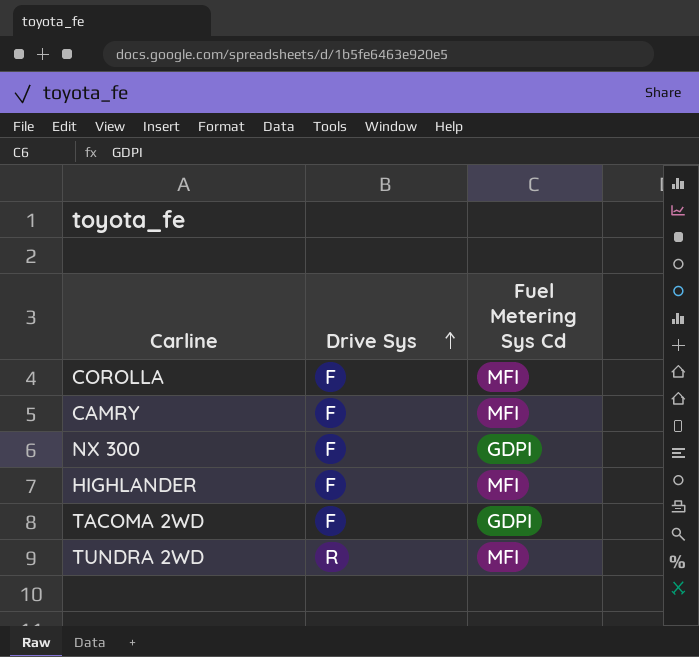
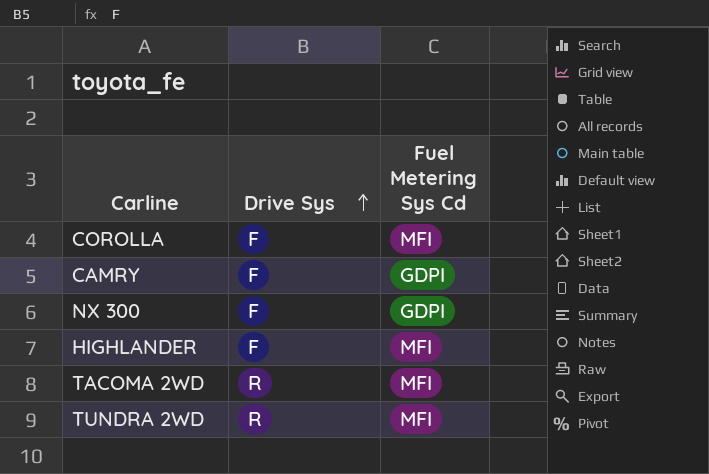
CAMRY | Fuel Metering Sys Cd: MFI -> GDPI
TACOMA 2WD | Drive Sys: F -> R
TACOMA 2WD | Fuel Metering Sys Cd: GDPI -> MFI

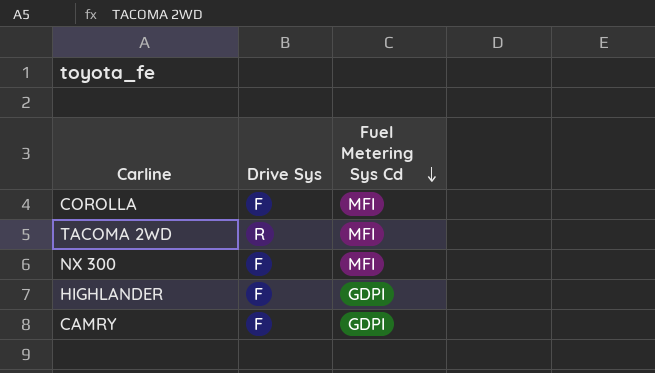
row order: Drive Sys ascending -> Fuel Metering Sys Cd descending
row TUNDRA 2WD: R | MFI -> none
NX 300 | Fuel Metering Sys Cd: GDPI -> MFI
HIGHLANDER | Fuel Metering Sys Cd: MFI -> GDPI

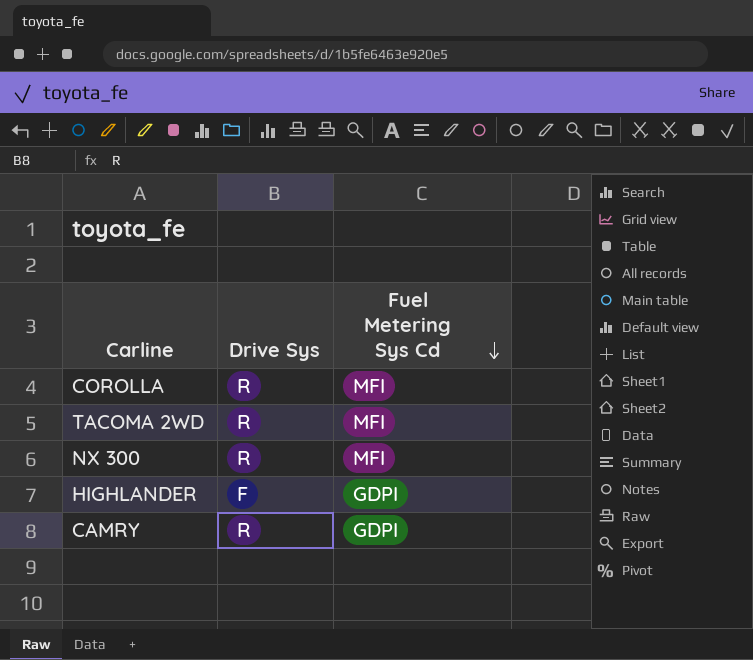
COROLLA | Drive Sys: F -> R
NX 300 | Drive Sys: F -> R
CAMRY | Drive Sys: F -> R

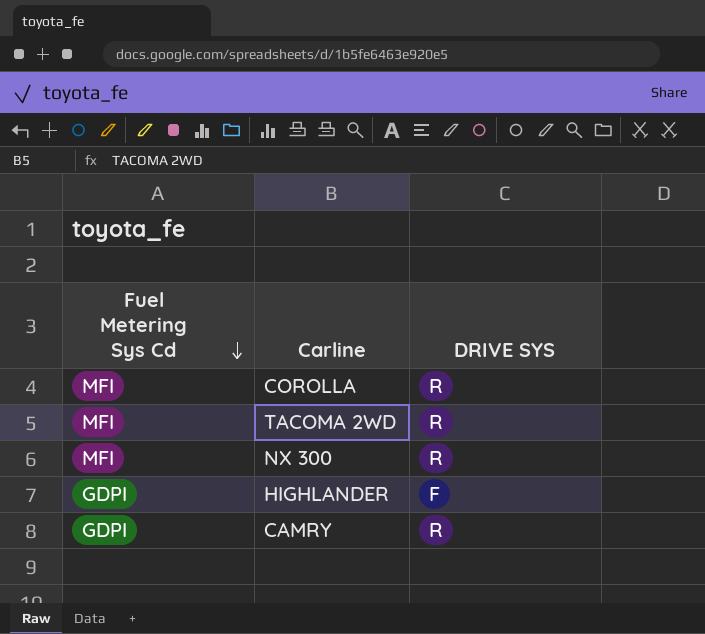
column Fuel Metering Sys Cd | position: 3 -> 1
column name: Drive Sys -> DRIVE SYS

